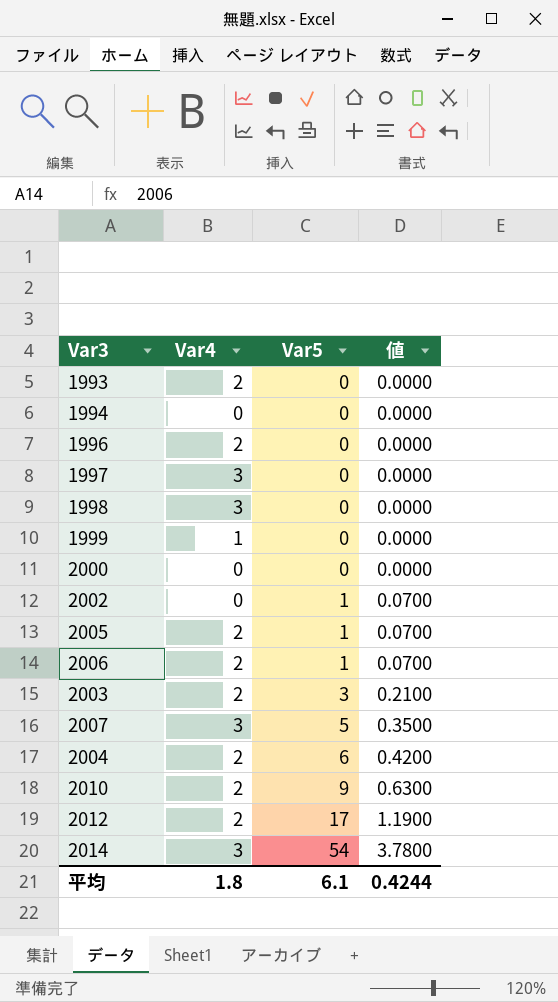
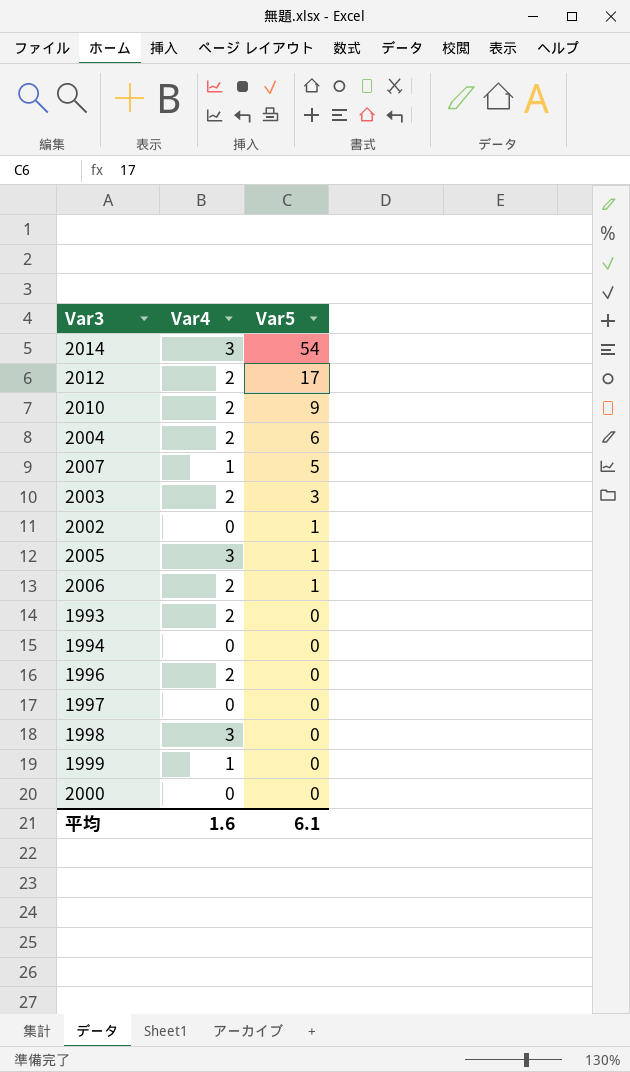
row order: Var5 ascending -> Var5 descending
column 値 | formula: [Var5] * 0.07 -> none
2007 | Var4: 3 -> 1
2005 | Var4: 2 -> 3
1997 | Var4: 3 -> 0
平均 | Var4: 1.8 -> 1.6

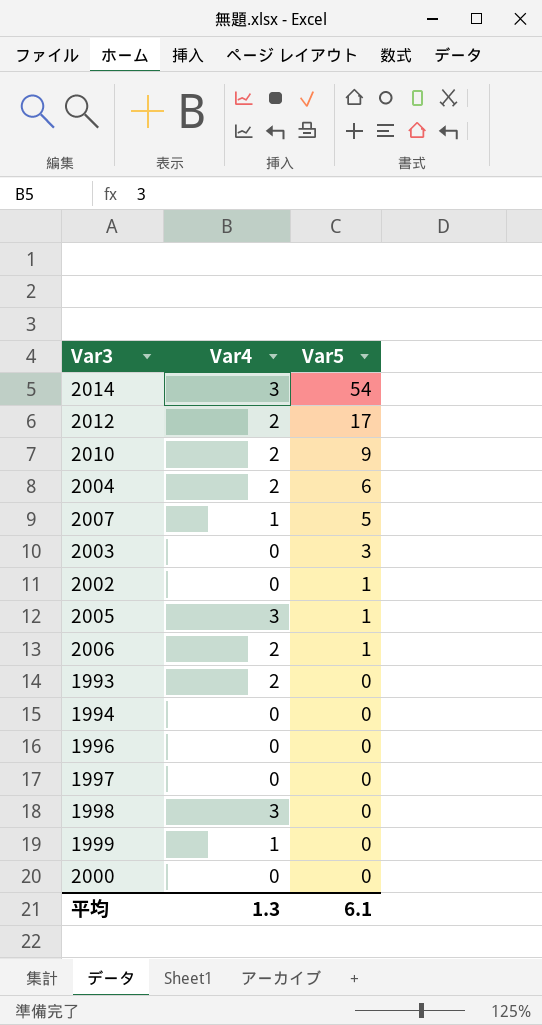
2003 | Var4: 2 -> 0
1996 | Var4: 2 -> 0
平均 | Var4: 1.6 -> 1.3

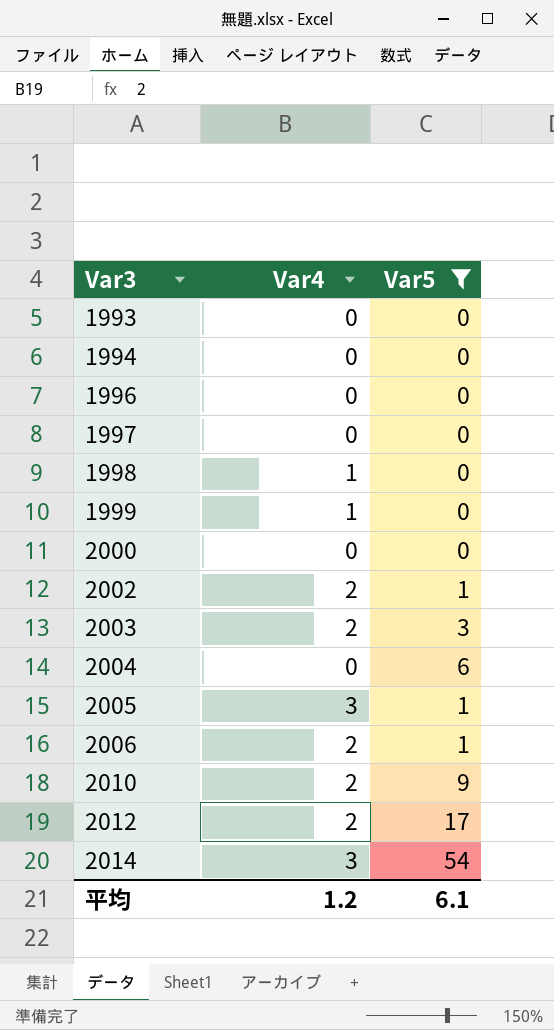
filter: none -> Var5 != 5
row order: Var5 descending -> Var3 ascending
1993 | Var4: 2 -> 0
1998 | Var4: 3 -> 1
2002 | Var4: 0 -> 2
2003 | Var4: 0 -> 2
2004 | Var4: 2 -> 0
平均 | Var4: 1.3 -> 1.2

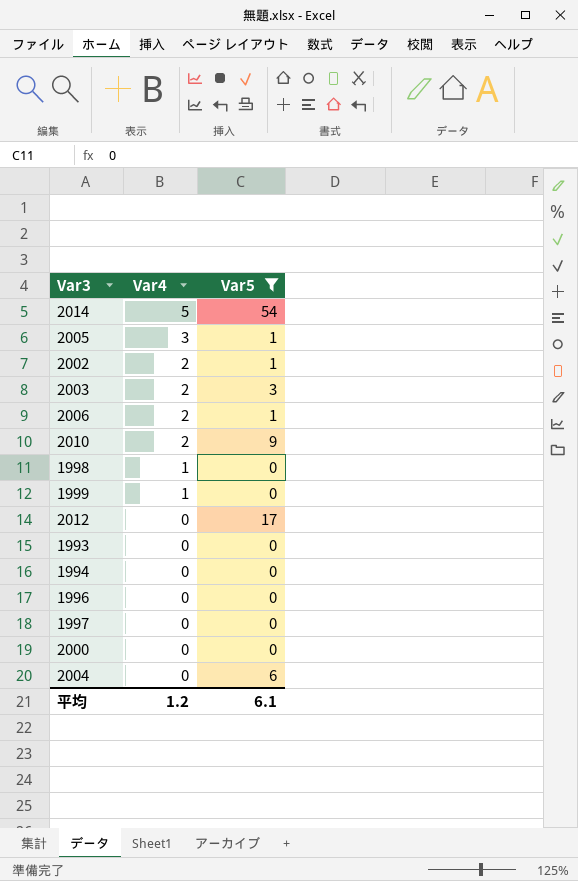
row order: Var3 ascending -> Var4 descending
2014 | Var4: 3 -> 5
2012 | Var4: 2 -> 0

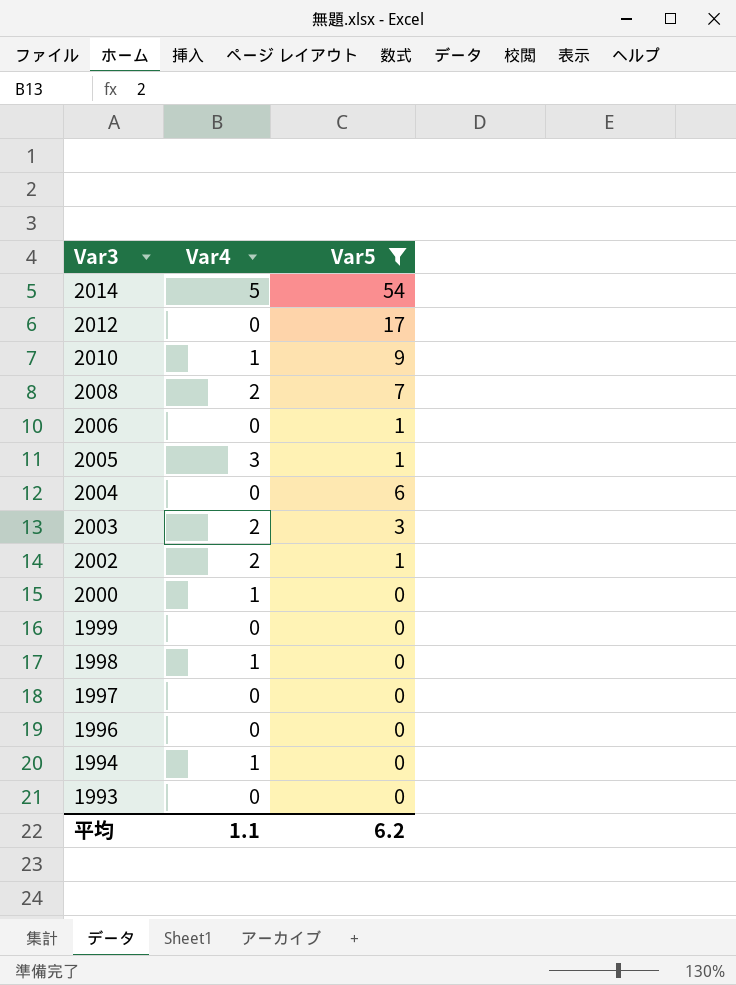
row order: Var4 descending -> Var3 descending
2010 | Var4: 2 -> 1
row 2008: none -> 2 | 7
2006 | Var4: 2 -> 0
2000 | Var4: 0 -> 1
1999 | Var4: 1 -> 0
1994 | Var4: 0 -> 1
平均 | Var4: 1.2 -> 1.1
平均 | Var5: 6.1 -> 6.2

